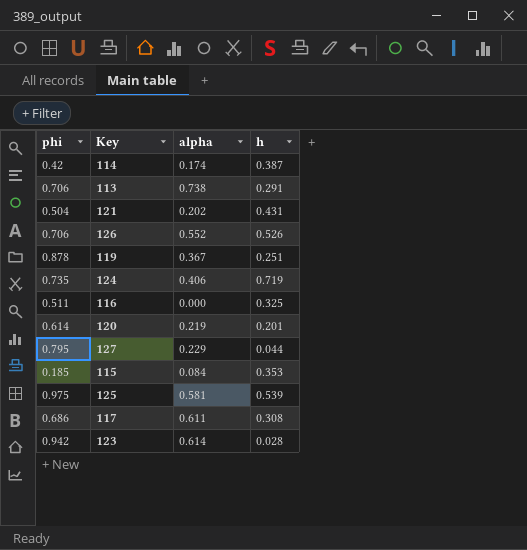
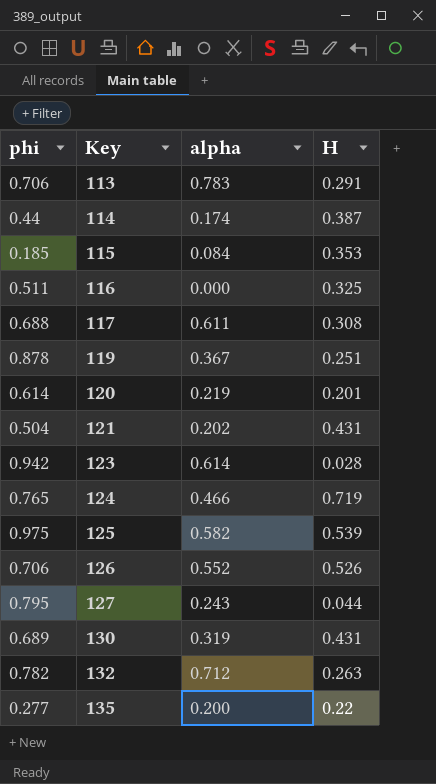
row order: none -> Key ascending
column name: h -> H
113 | alpha: 0.738 -> 0.783
114 | phi: 0.42 -> 0.44
117 | phi: 0.686 -> 0.688
124 | phi: 0.735 -> 0.765
124 | alpha: 0.406 -> 0.466
125 | alpha: 0.581 -> 0.582
127 | alpha: 0.229 -> 0.243
row 130: none -> 0.689 | 0.319 | 0.431
row 132: none -> 0.782 | 0.712 | 0.263
row 135: none -> 0.277 | 0.200 | 0.22

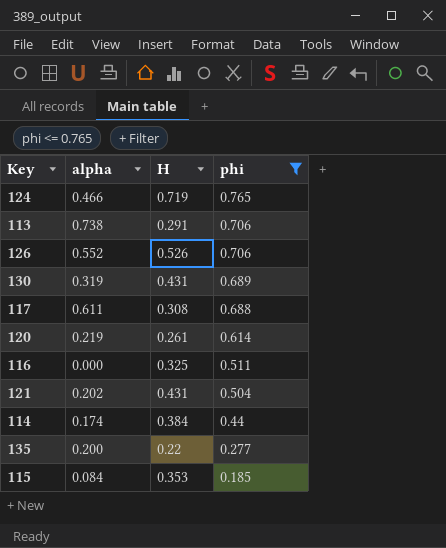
filter: none -> phi <= 0.765
row order: Key ascending -> phi descending
column phi | position: 1 -> 4
113 | alpha: 0.783 -> 0.738
120 | H: 0.201 -> 0.261
114 | H: 0.387 -> 0.384

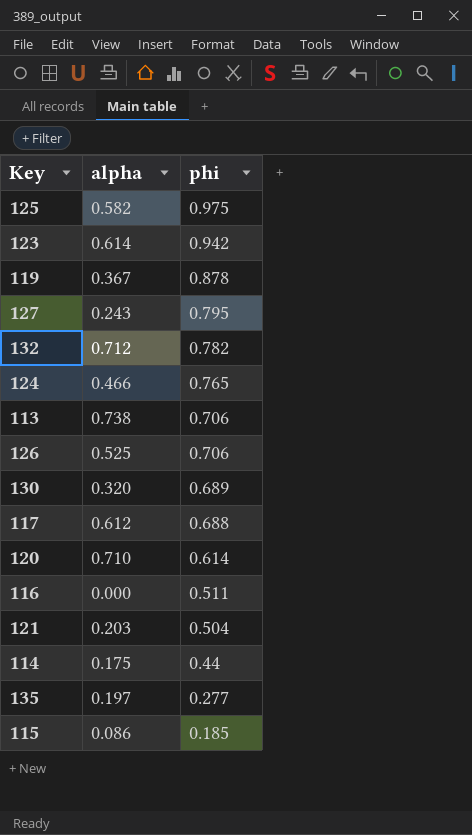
filter: phi <= 0.765 -> none
column H | position: 3 -> none
126 | alpha: 0.552 -> 0.525
130 | alpha: 0.319 -> 0.320
117 | alpha: 0.611 -> 0.612
120 | alpha: 0.219 -> 0.710
121 | alpha: 0.202 -> 0.203
114 | alpha: 0.174 -> 0.175
135 | alpha: 0.200 -> 0.197
115 | alpha: 0.084 -> 0.086

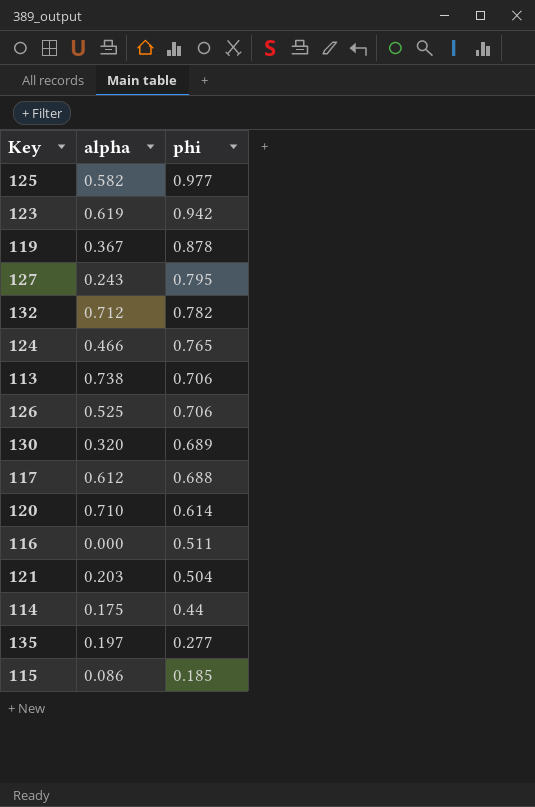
125 | phi: 0.975 -> 0.977
123 | alpha: 0.614 -> 0.619

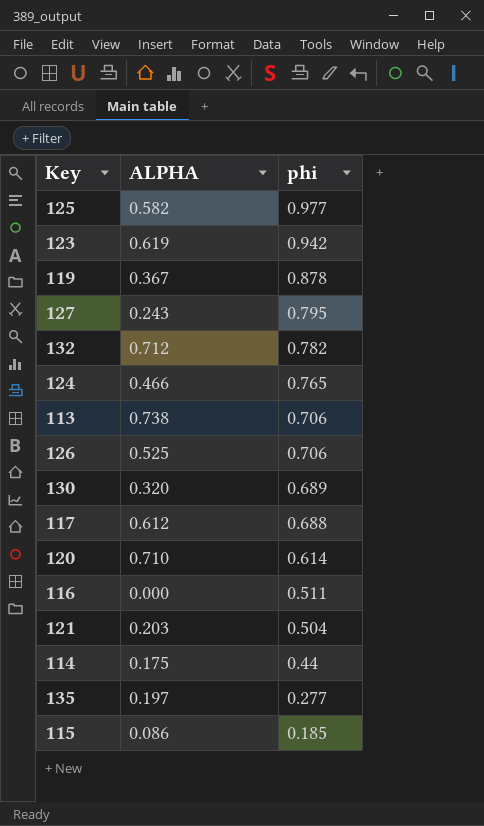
column name: alpha -> ALPHA

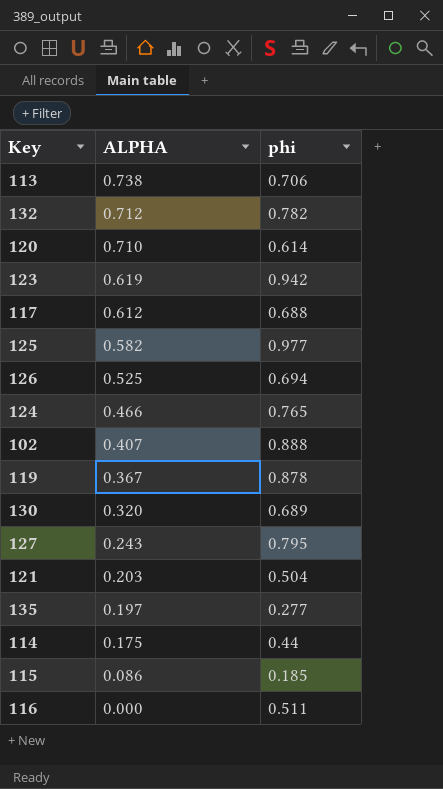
row order: phi descending -> ALPHA descending
126 | phi: 0.706 -> 0.694
row 102: none -> 0.407 | 0.888

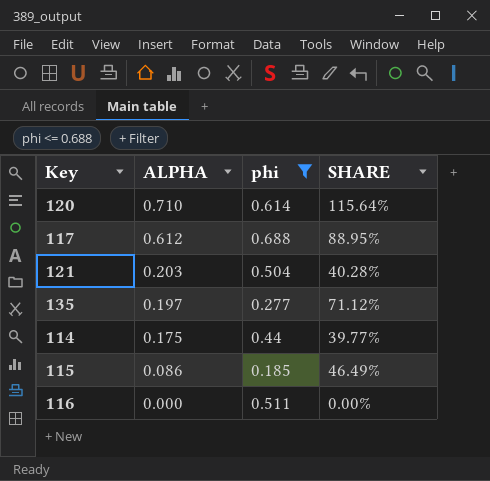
filter: none -> phi <= 0.688
column SHARE | formula: none -> [ALPHA] / [phi]

